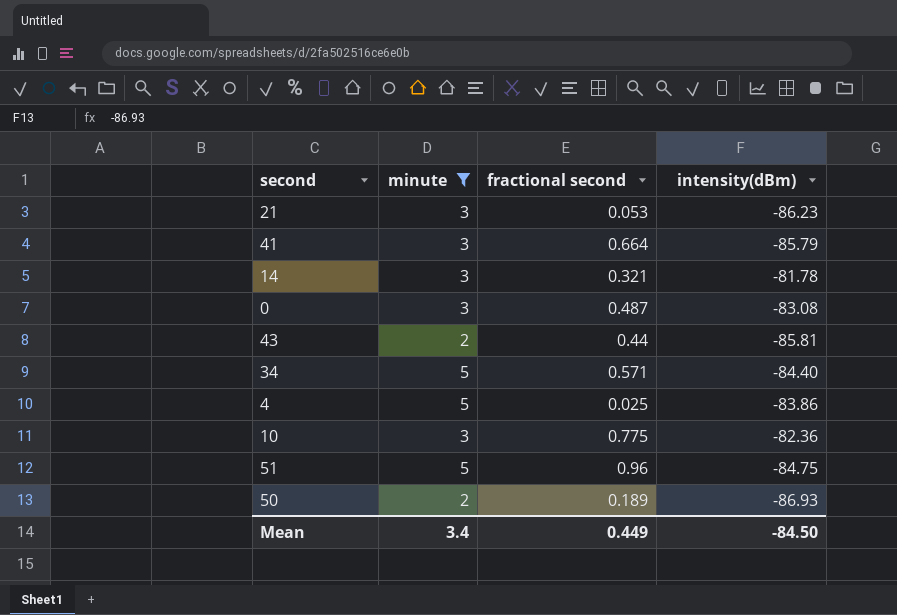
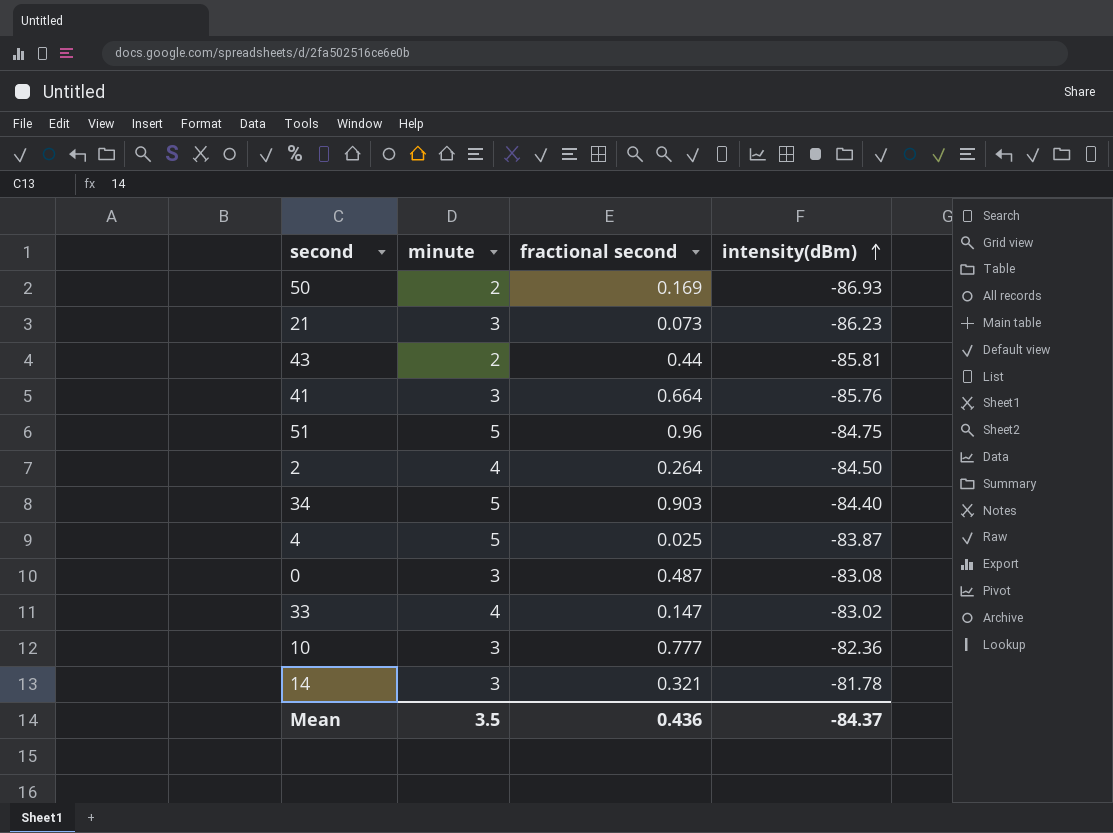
filter: minute != 4 -> none
row order: none -> intensity(dBm) ascending
50 | fractional second: 0.189 -> 0.169
21 | fractional second: 0.053 -> 0.073
41 | intensity(dBm): -85.79 -> -85.76
34 | fractional second: 0.571 -> 0.903
4 | intensity(dBm): -83.86 -> -83.87
10 | fractional second: 0.775 -> 0.777
Mean | minute: 3.4 -> 3.5
Mean | fractional second: 0.449 -> 0.436
Mean | intensity(dBm): -84.50 -> -84.37

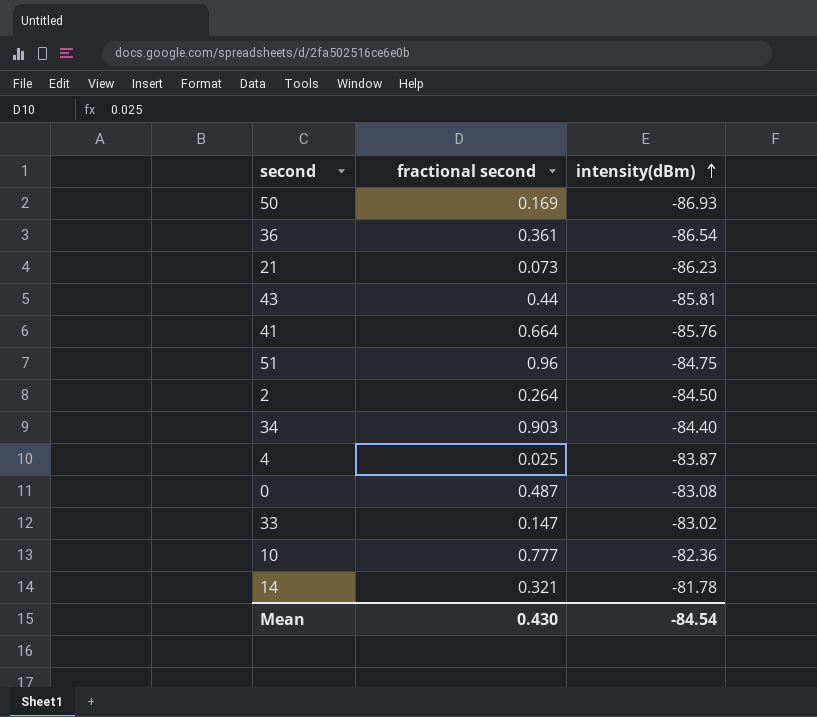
column minute | position: 2 -> none
row 36: none -> 0.361 | -86.54
Mean | fractional second: 0.436 -> 0.430
Mean | intensity(dBm): -84.37 -> -84.54

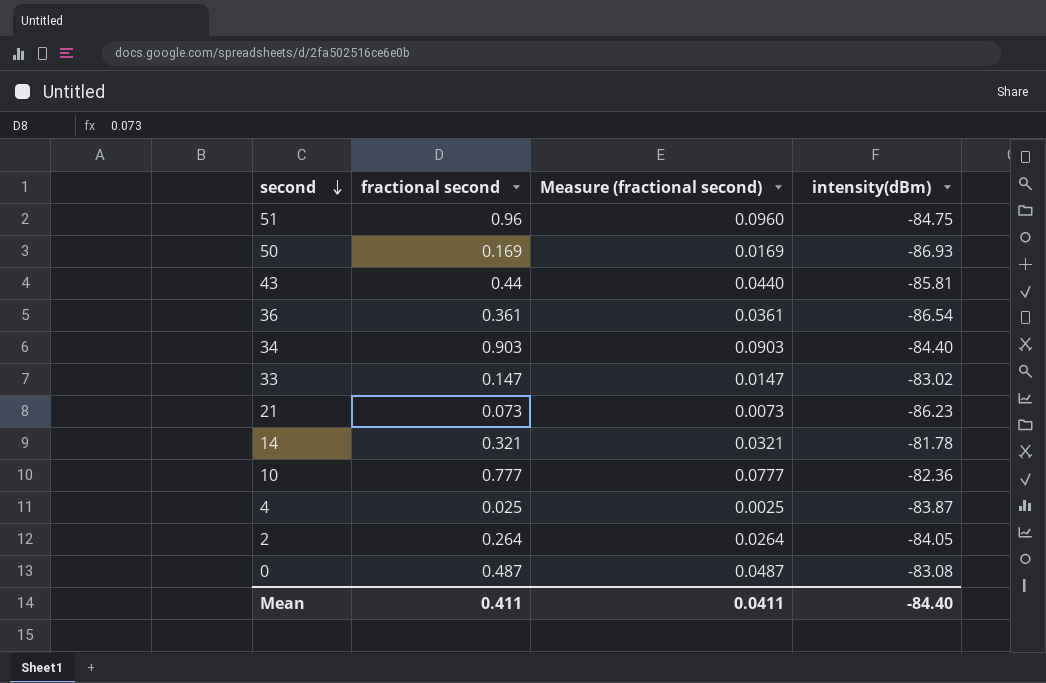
row order: intensity(dBm) ascending -> second descending
column Measure (fractional second) | formula: none -> [fractional second] * 0.1
row 41: 0.664 | -85.76 -> none
2 | intensity(dBm): -84.50 -> -84.05
Mean | fractional second: 0.430 -> 0.411
Mean | intensity(dBm): -84.54 -> -84.40

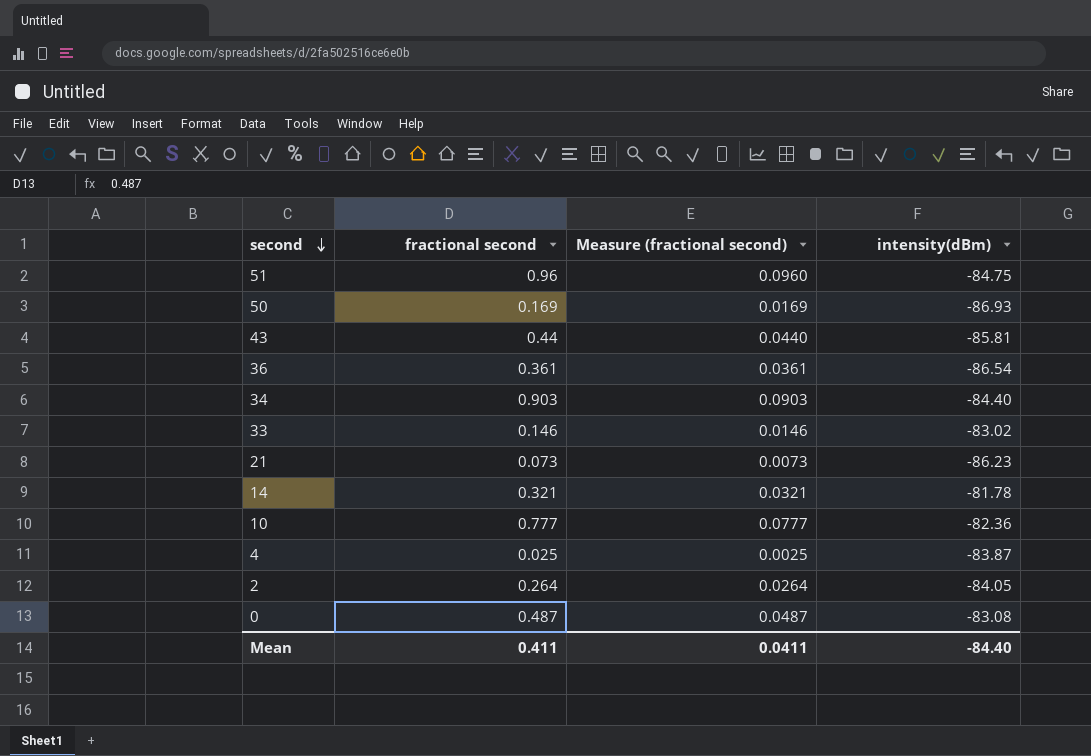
33 | fractional second: 0.147 -> 0.146
33 | Measure (fractional second): 0.0147 -> 0.0146

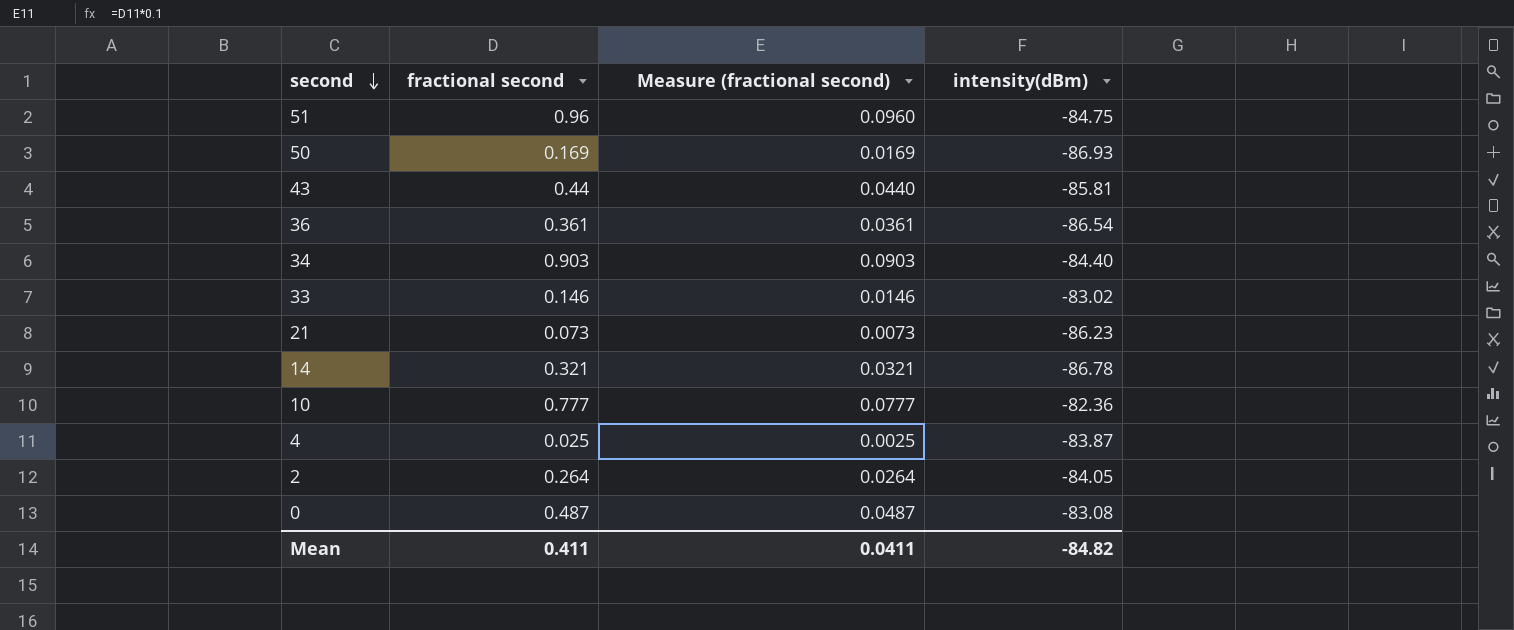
14 | intensity(dBm): -81.78 -> -86.78
Mean | intensity(dBm): -84.40 -> -84.82

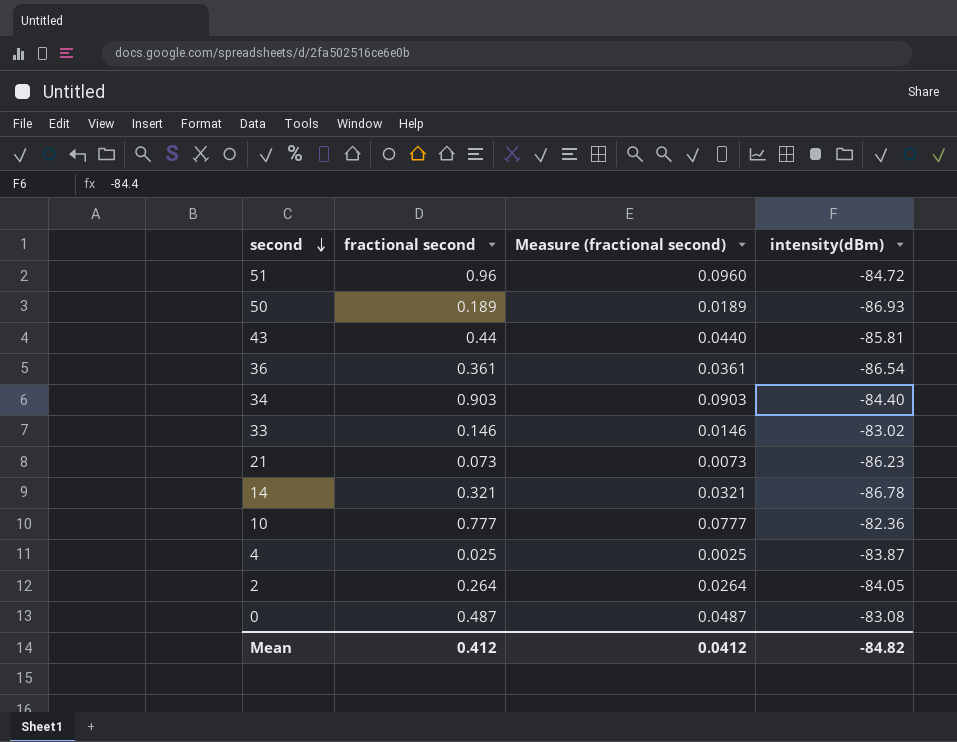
51 | intensity(dBm): -84.75 -> -84.72
50 | fractional second: 0.169 -> 0.189
50 | Measure (fractional second): 0.0169 -> 0.0189
Mean | fractional second: 0.411 -> 0.412
Mean | Measure (fractional second): 0.0411 -> 0.0412

